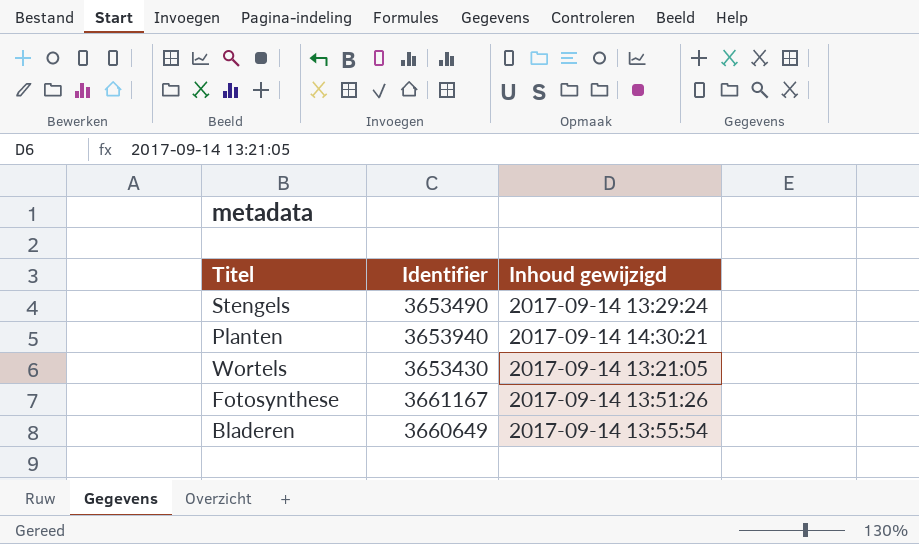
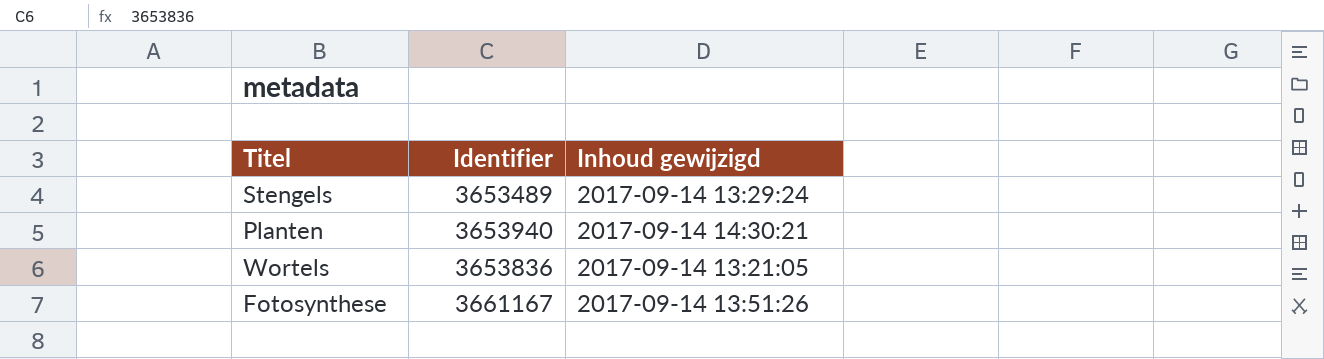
row Bladeren: 3660649 | 2017-09-14 13:55:54 -> none
Stengels | Identifier: 3653490 -> 3653489
Wortels | Identifier: 3653430 -> 3653836

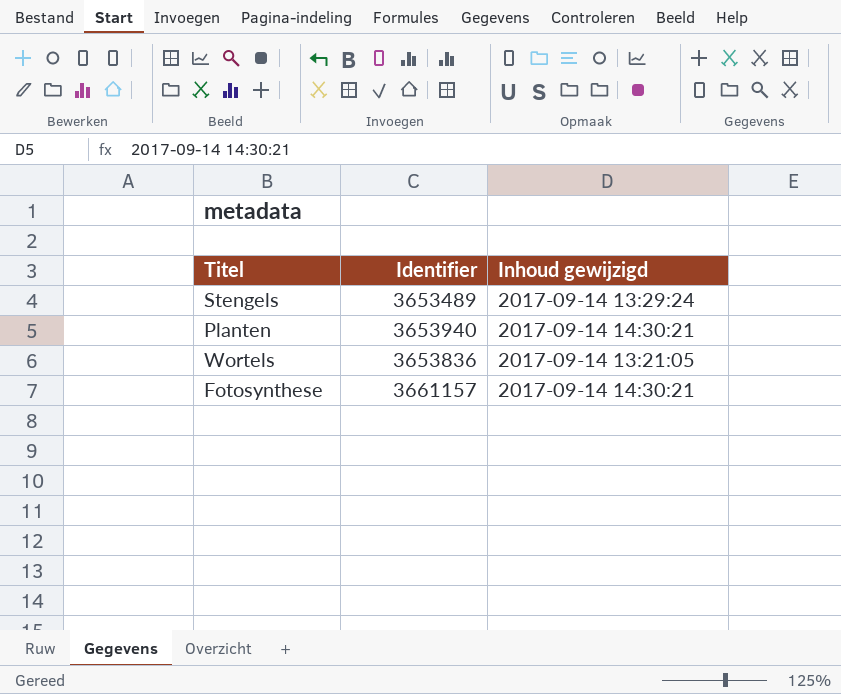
Fotosynthese | Identifier: 3661167 -> 3661157
Fotosynthese | Inhoud gewijzigd: 2017-09-14 13:51:26 -> 2017-09-14 14:30:21

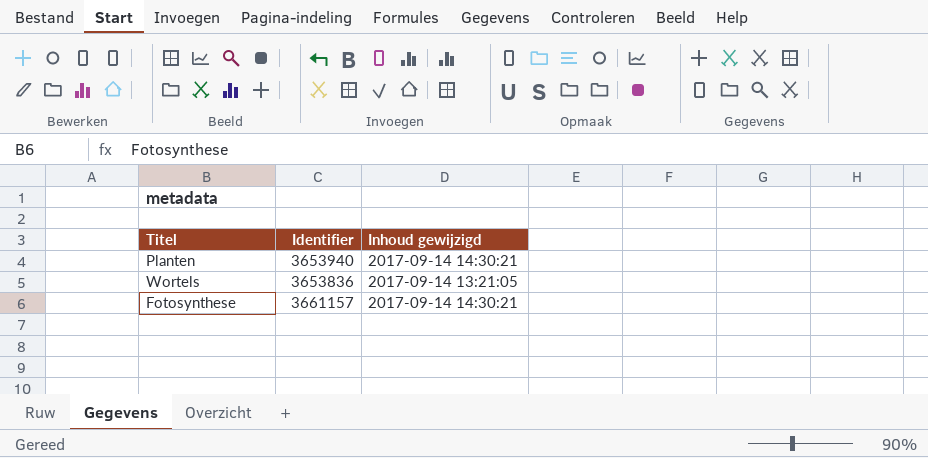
row Stengels: 3653489 | 2017-09-14 13:29:24 -> none

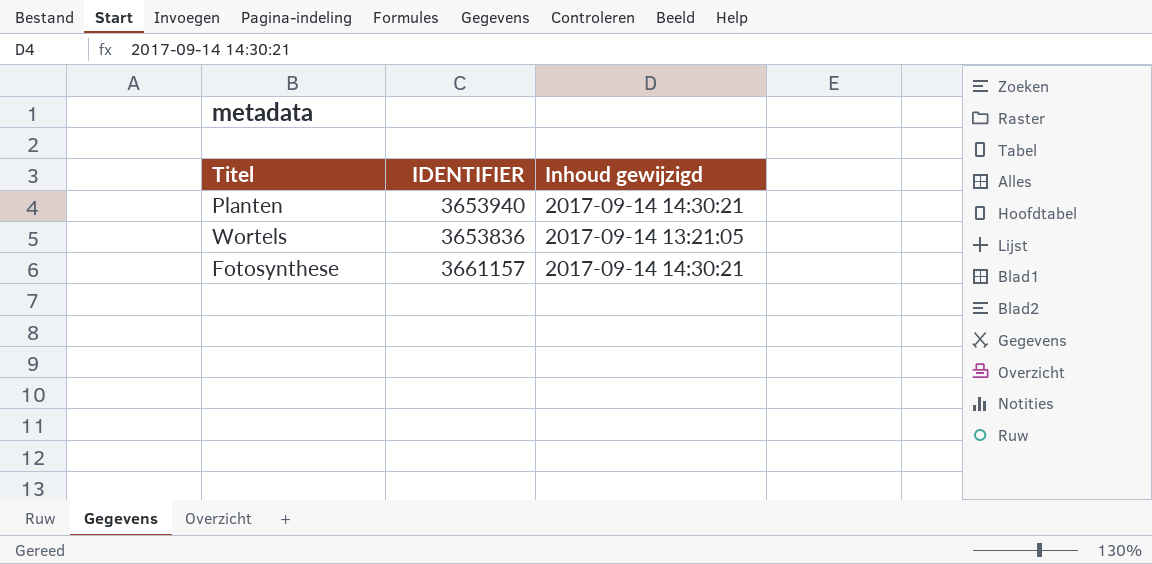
column name: Identifier -> IDENTIFIER

